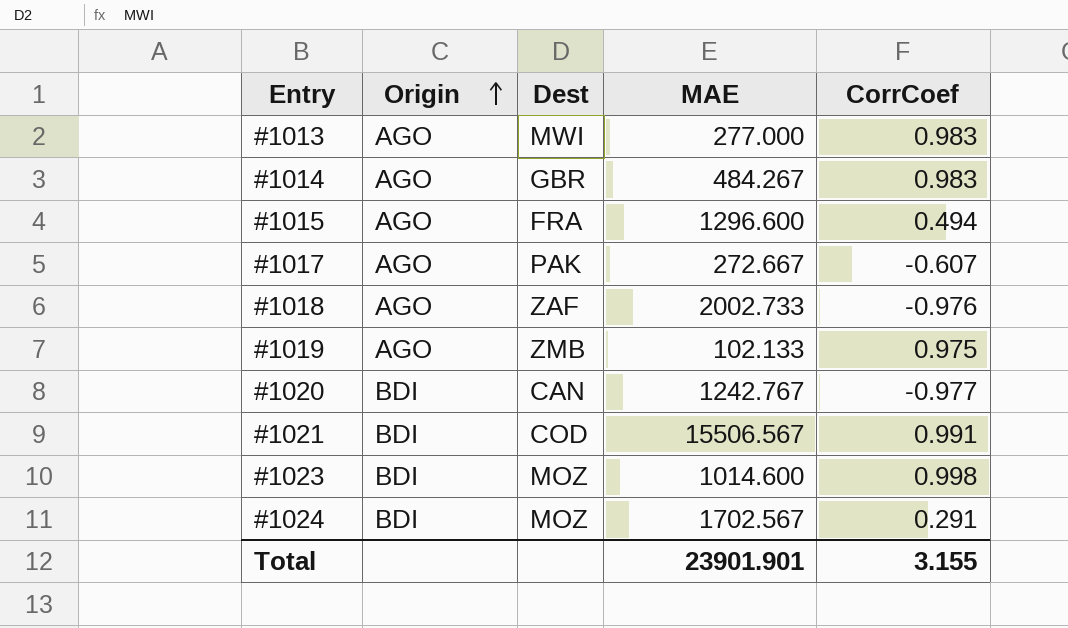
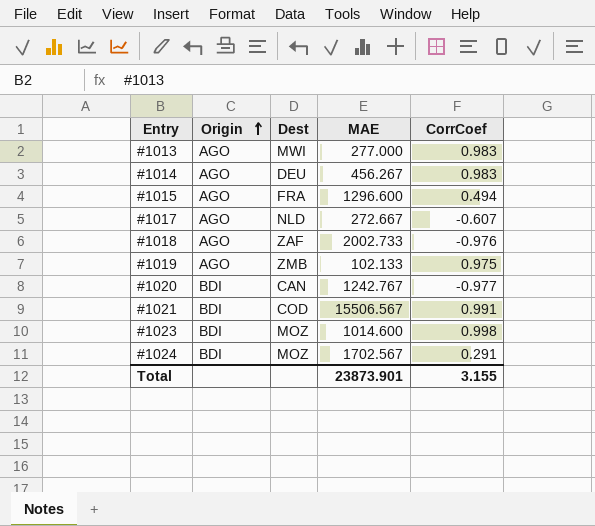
#1014 | Dest: GBR -> DEU
#1014 | MAE: 484.267 -> 456.267
#1017 | Dest: PAK -> NLD
Total | MAE: 23901.901 -> 23873.901

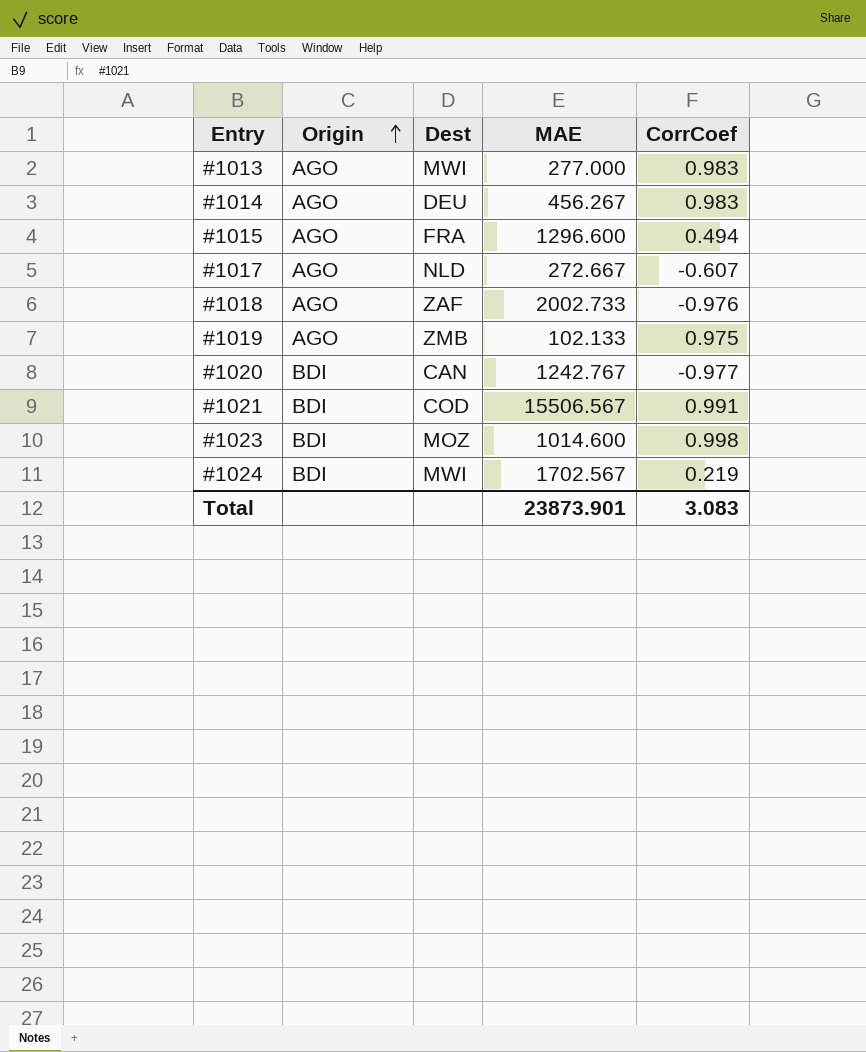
#1024 | Dest: MOZ -> MWI
#1024 | CorrCoef: 0.291 -> 0.219
Total | CorrCoef: 3.155 -> 3.083

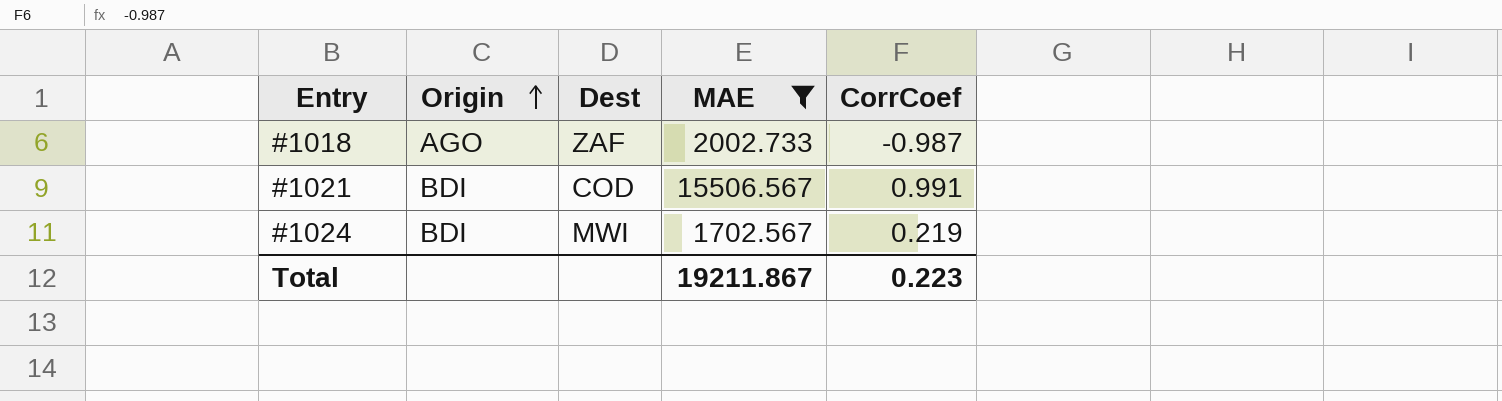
filter: none -> MAE >= 1702.567
#1018 | CorrCoef: -0.976 -> -0.987
Total | MAE: 23873.901 -> 19211.867
Total | CorrCoef: 3.083 -> 0.223

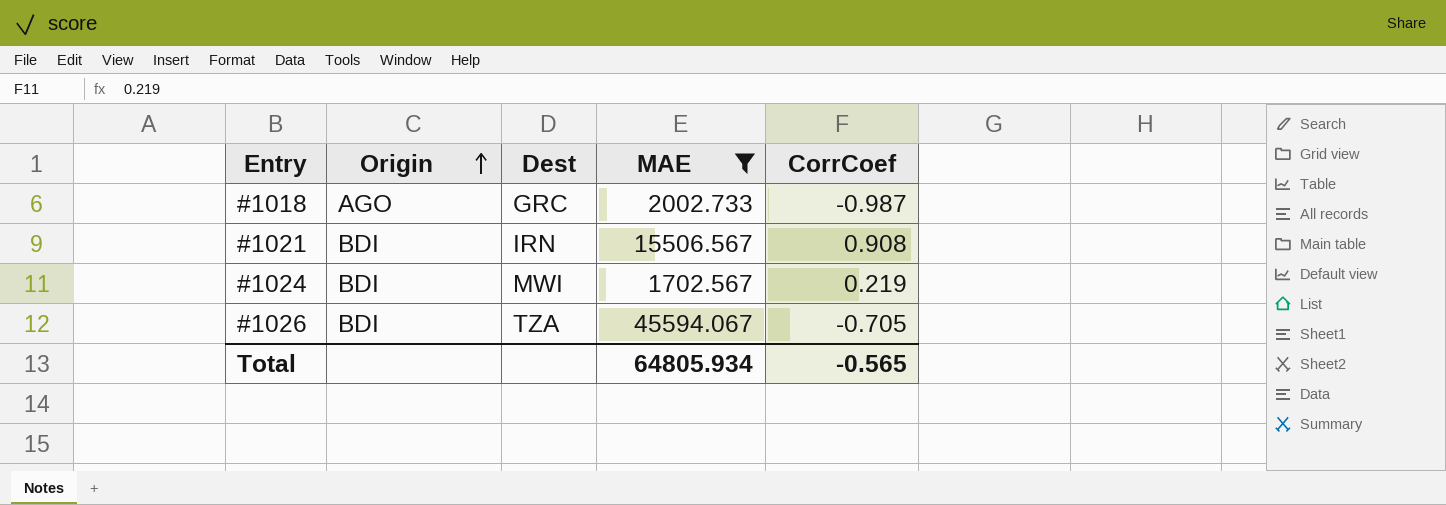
#1018 | Dest: ZAF -> GRC
#1021 | Dest: COD -> IRN
#1021 | CorrCoef: 0.991 -> 0.908
row #1026: none -> BDI | TZA | 45594.067 | -0.705
Total | MAE: 19211.867 -> 64805.934
Total | CorrCoef: 0.223 -> -0.565

